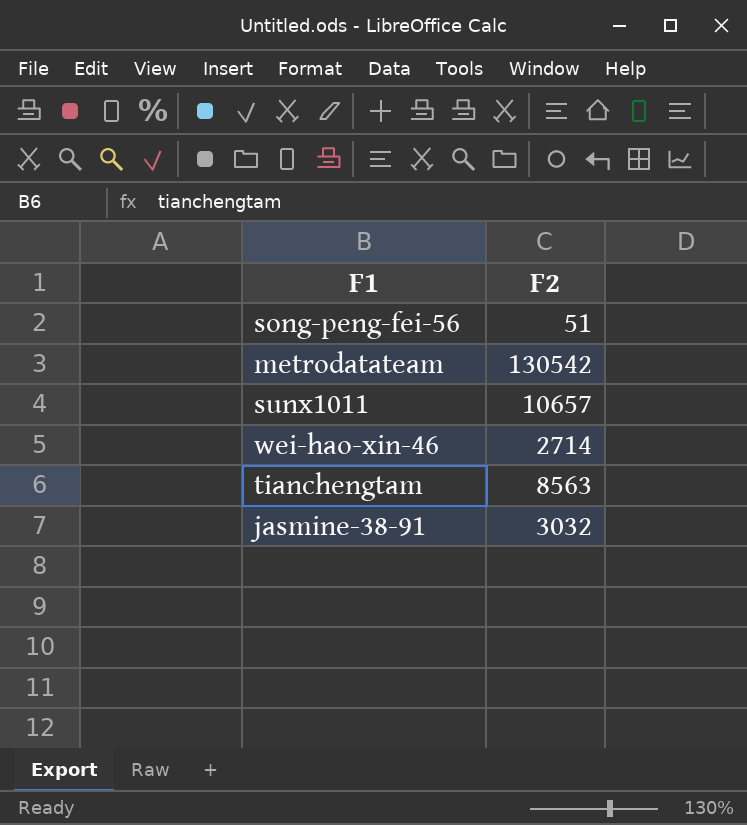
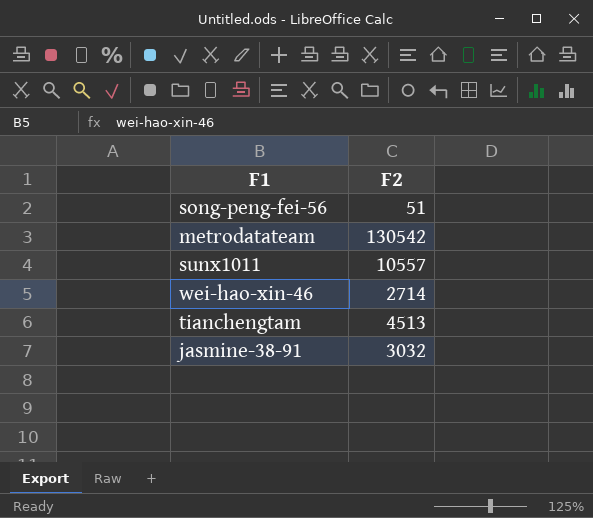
sunx1011 | F2: 10657 -> 10557
tianchengtam | F2: 8563 -> 4513

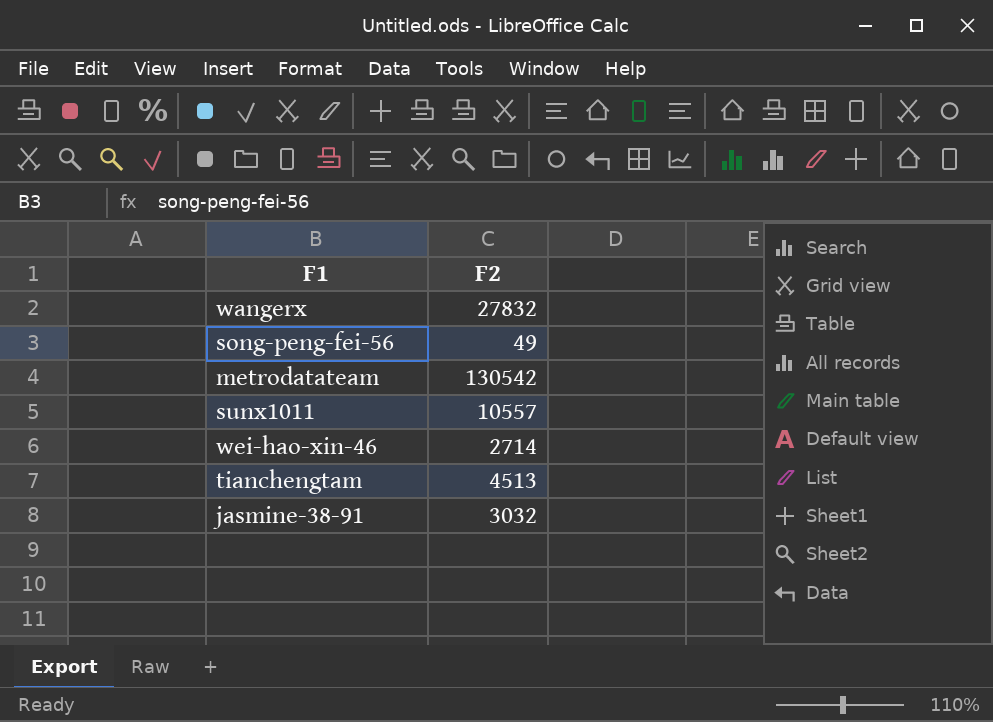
row wangerx: none -> 27832
song-peng-fei-56 | F2: 51 -> 49

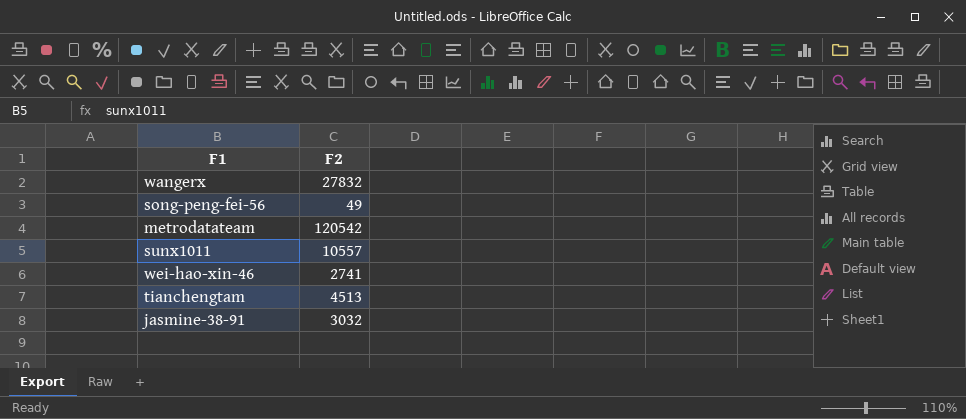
metrodatateam | F2: 130542 -> 120542
wei-hao-xin-46 | F2: 2714 -> 2741

